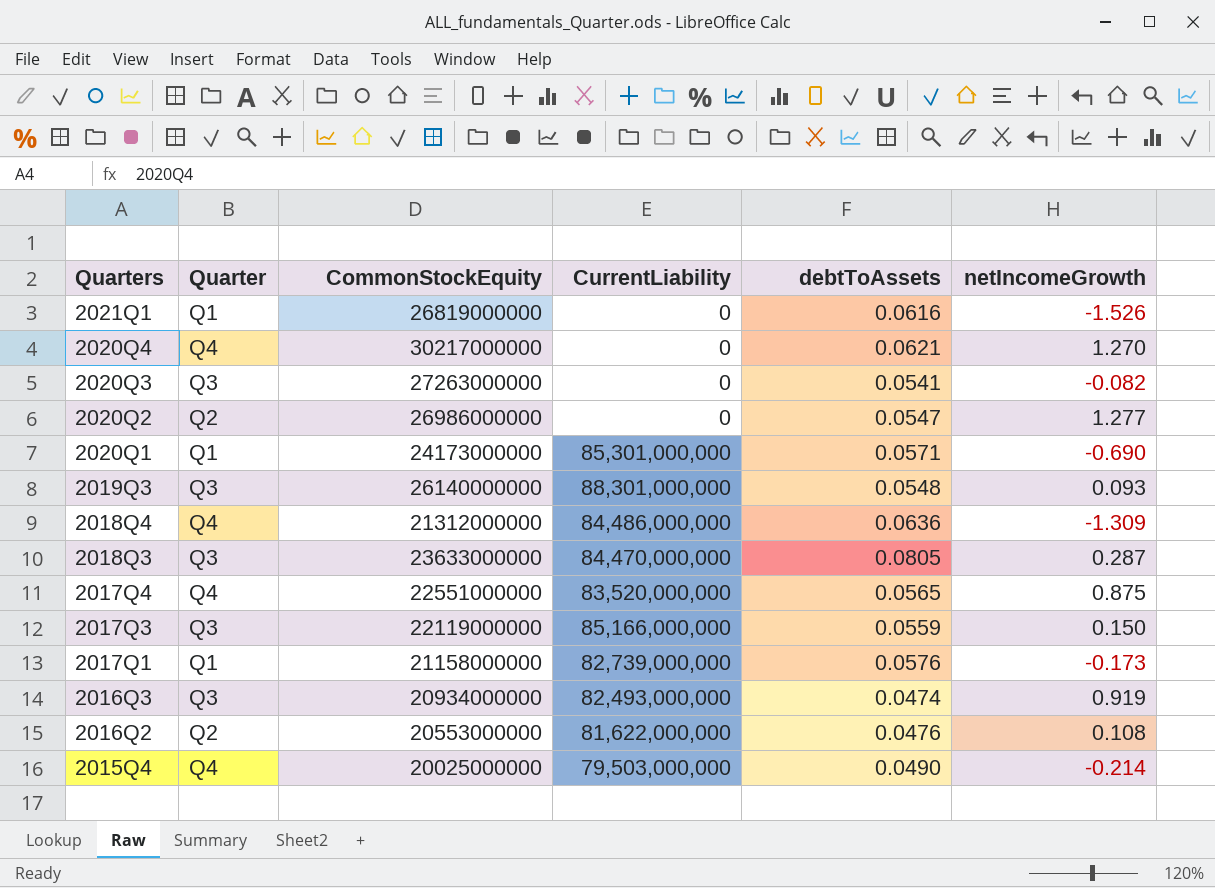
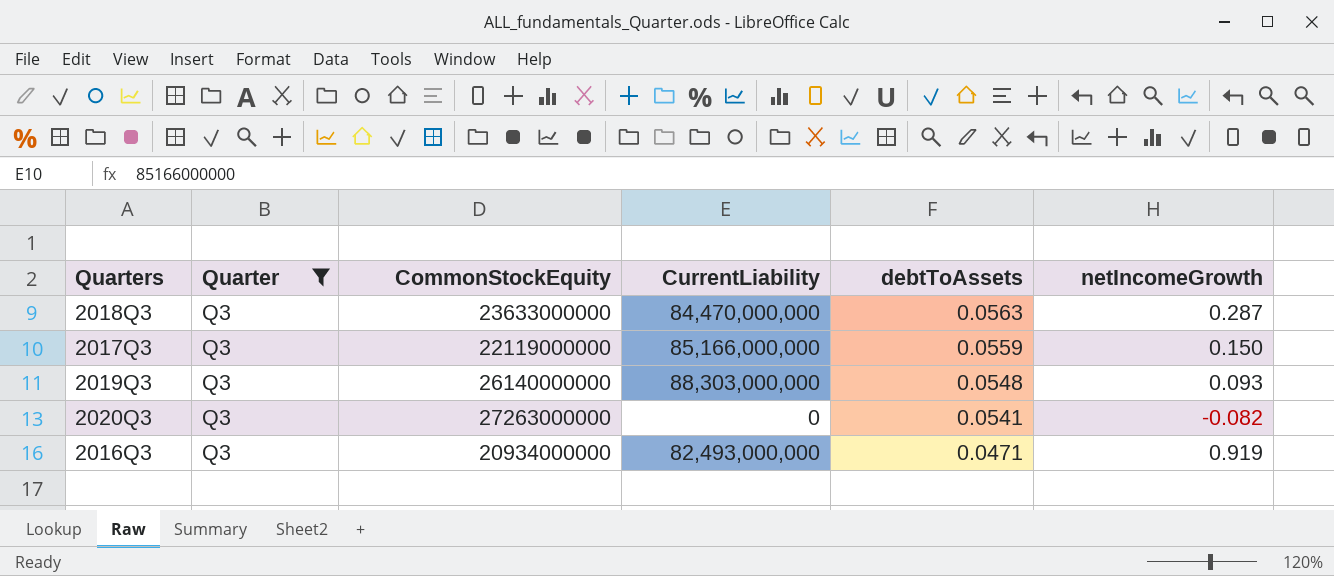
filter: none -> Quarter = Q3
row order: Quarters descending -> debtToAssets descending
2018Q3 | debtToAssets: 0.0805 -> 0.0563
2019Q3 | CurrentLiability: 88,301,000,000 -> 88,303,000,000
2016Q3 | debtToAssets: 0.0474 -> 0.0471

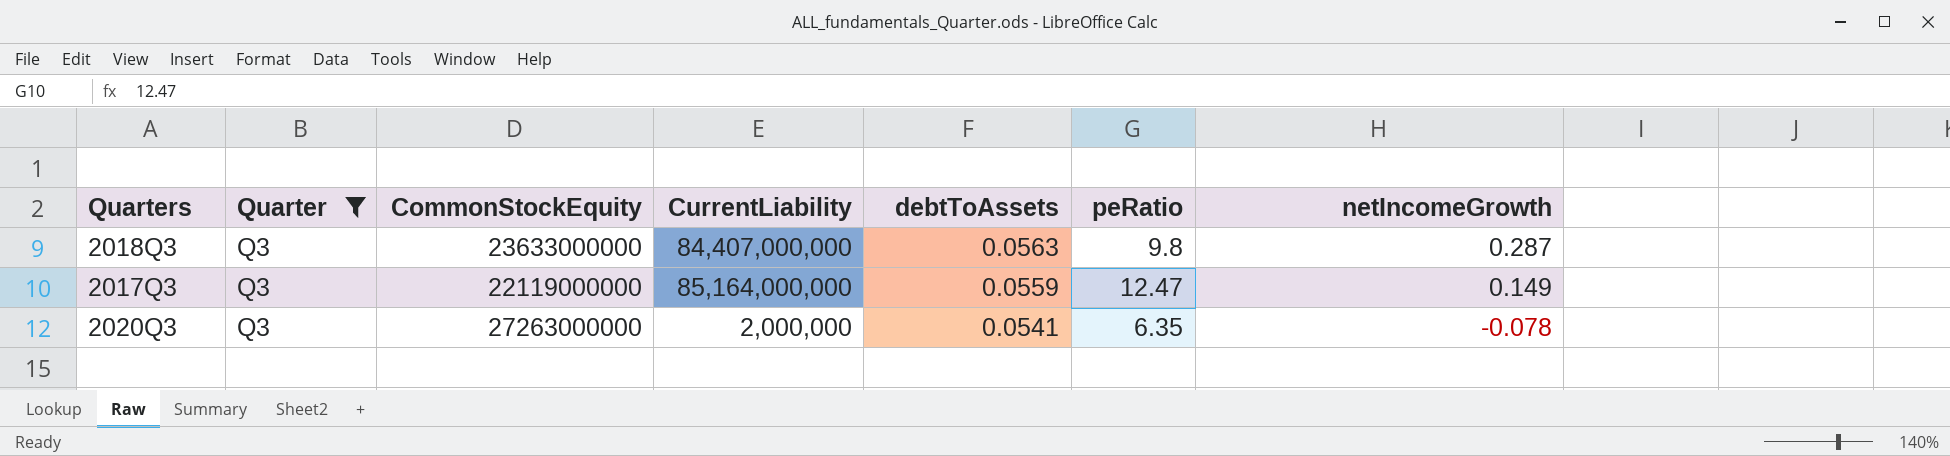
column peRatio | position: none -> 6
row 2019Q3: Q3 | 26140000000 | 88,303,000,000 | 0.0548 | 0.093 -> none
row 2016Q3: Q3 | 20934000000 | 82,493,000,000 | 0.0471 | 0.919 -> none
2018Q3 | CurrentLiability: 84,470,000,000 -> 84,407,000,000
2017Q3 | CurrentLiability: 85,166,000,000 -> 85,164,000,000
2017Q3 | netIncomeGrowth: 0.150 -> 0.149
2020Q3 | CurrentLiability: 0 -> 2,000,000
2020Q3 | netIncomeGrowth: -0.082 -> -0.078

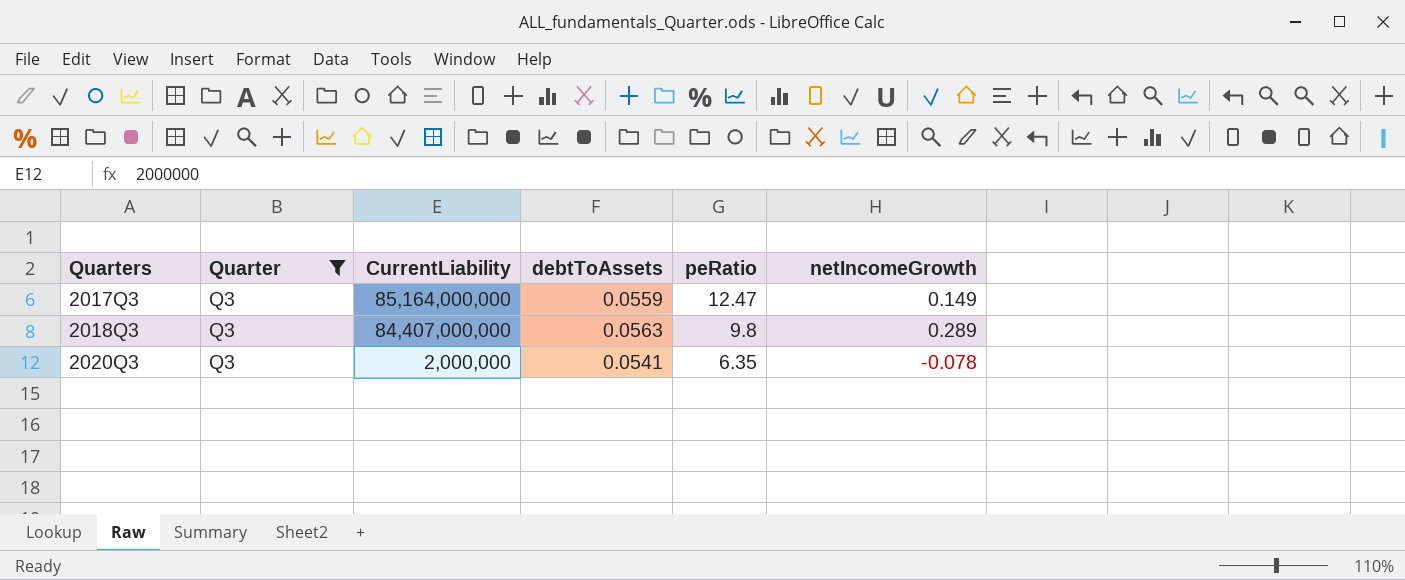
row order: debtToAssets descending -> Quarters ascending
column CommonStockEquity | position: 3 -> none
2018Q3 | netIncomeGrowth: 0.287 -> 0.289

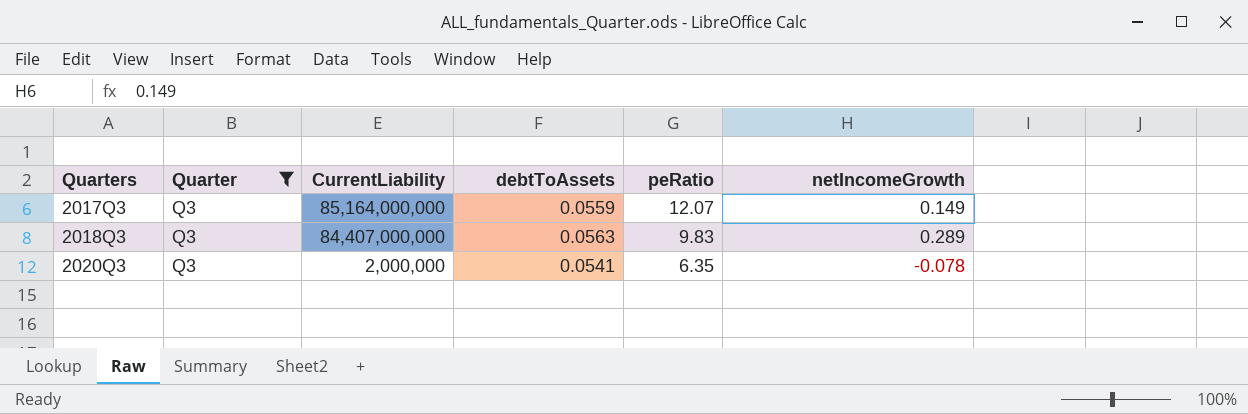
2017Q3 | peRatio: 12.47 -> 12.07
2018Q3 | peRatio: 9.8 -> 9.83

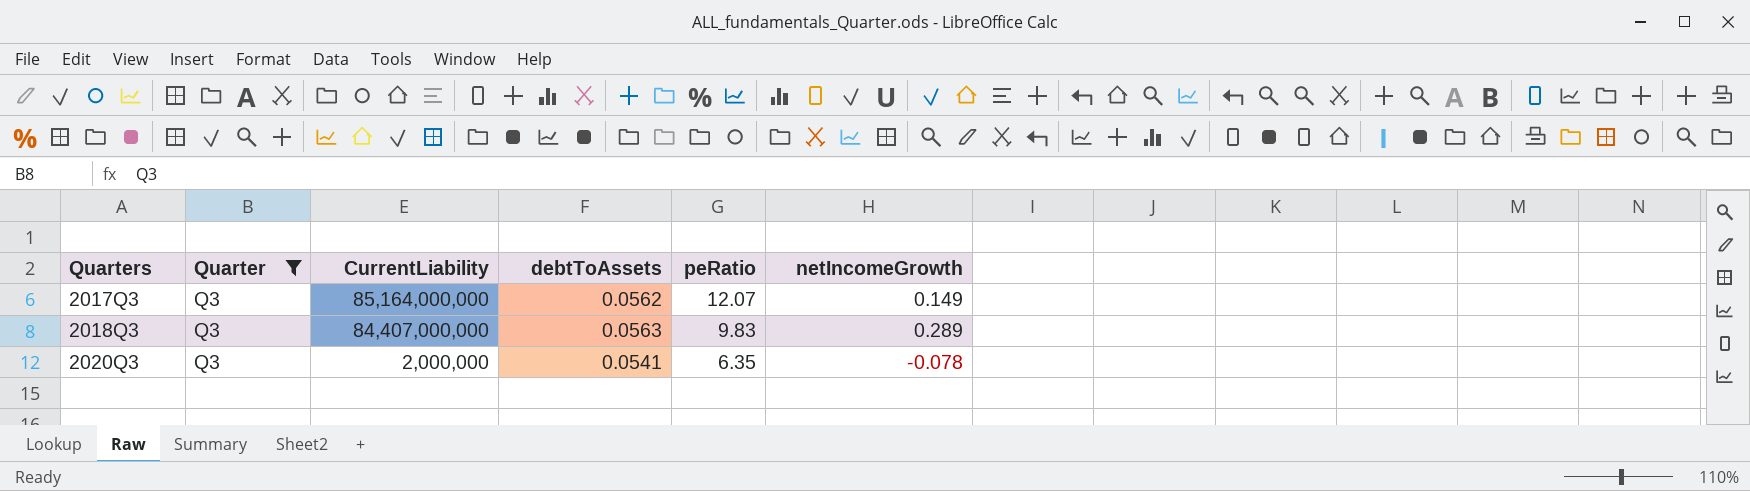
2017Q3 | debtToAssets: 0.0559 -> 0.0562

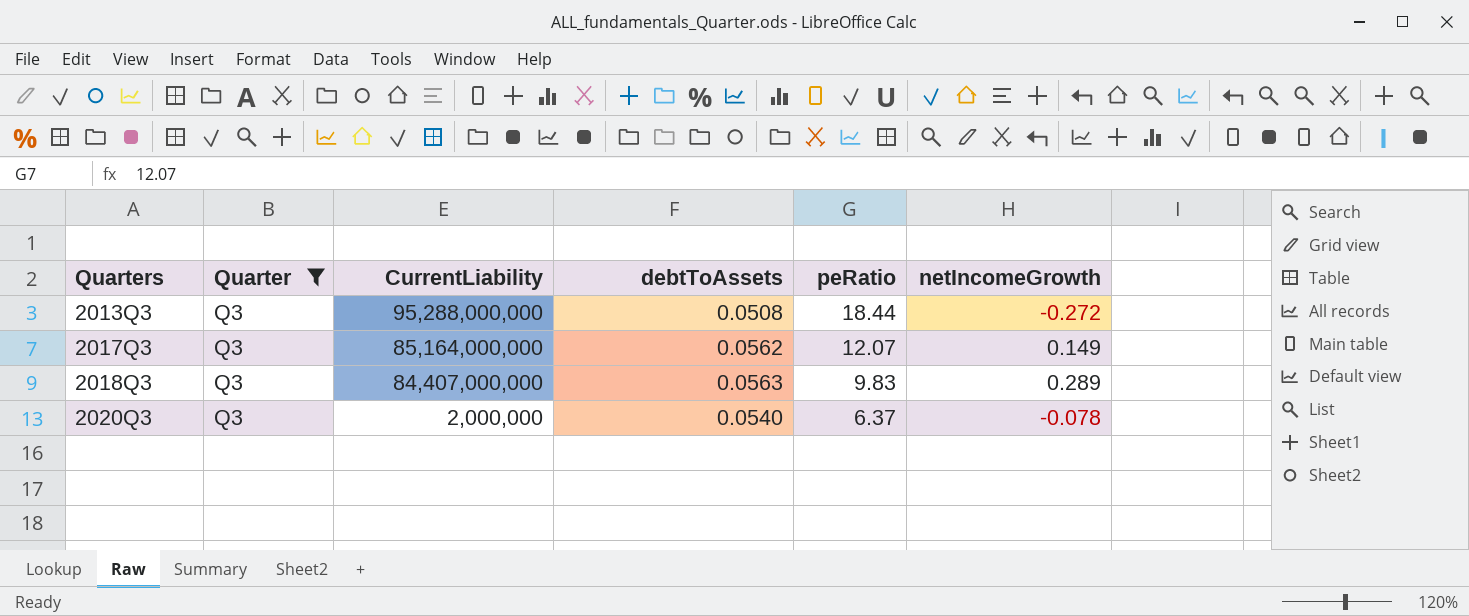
row 2013Q3: none -> Q3 | 95,288,000,000 | 0.0508 | 18.44 | -0.272
2020Q3 | debtToAssets: 0.0541 -> 0.0540
2020Q3 | peRatio: 6.35 -> 6.37

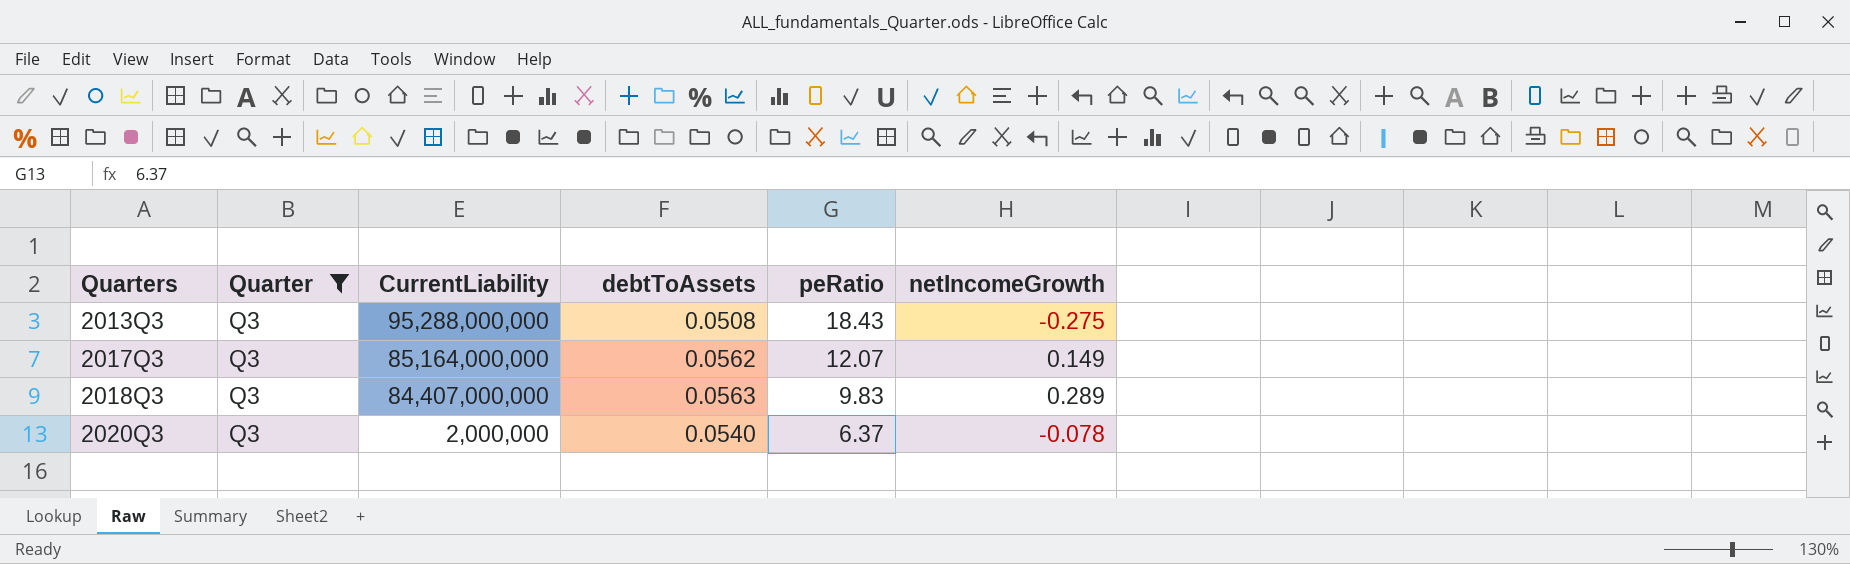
2013Q3 | peRatio: 18.44 -> 18.43
2013Q3 | netIncomeGrowth: -0.272 -> -0.275

